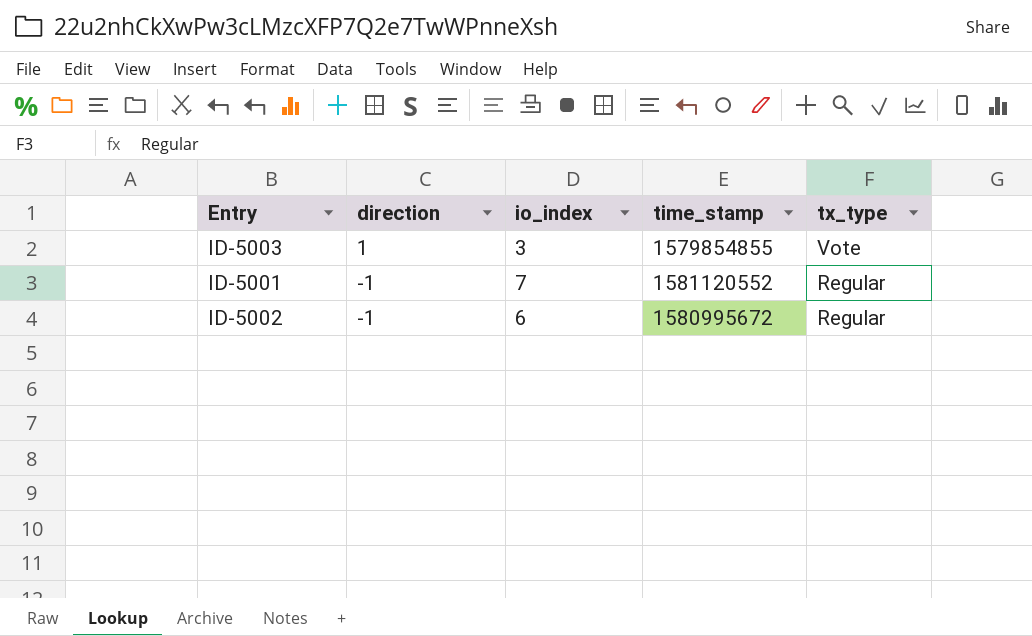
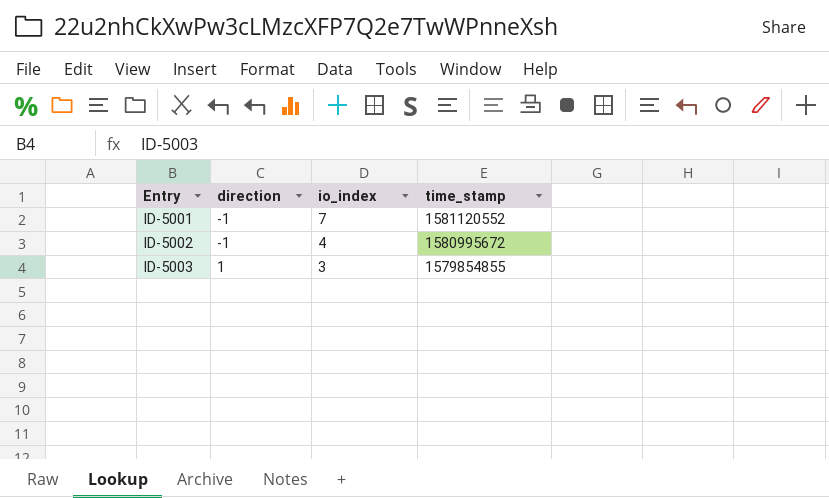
row order: direction descending -> Entry ascending
column tx_type | position: 5 -> none
ID-5002 | io_index: 6 -> 4

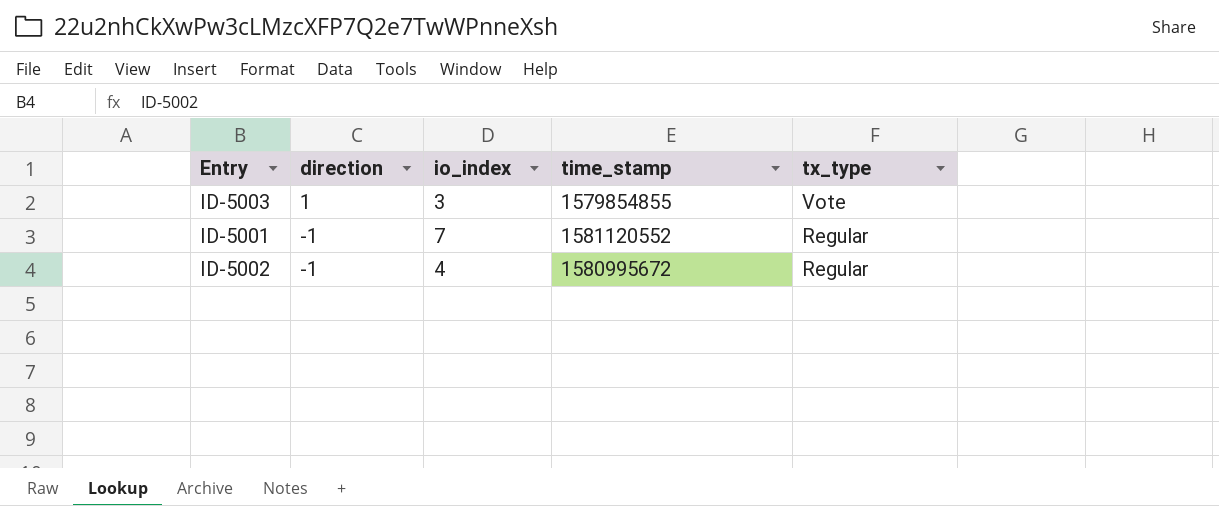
row order: Entry ascending -> direction descending
column tx_type | position: none -> 5

